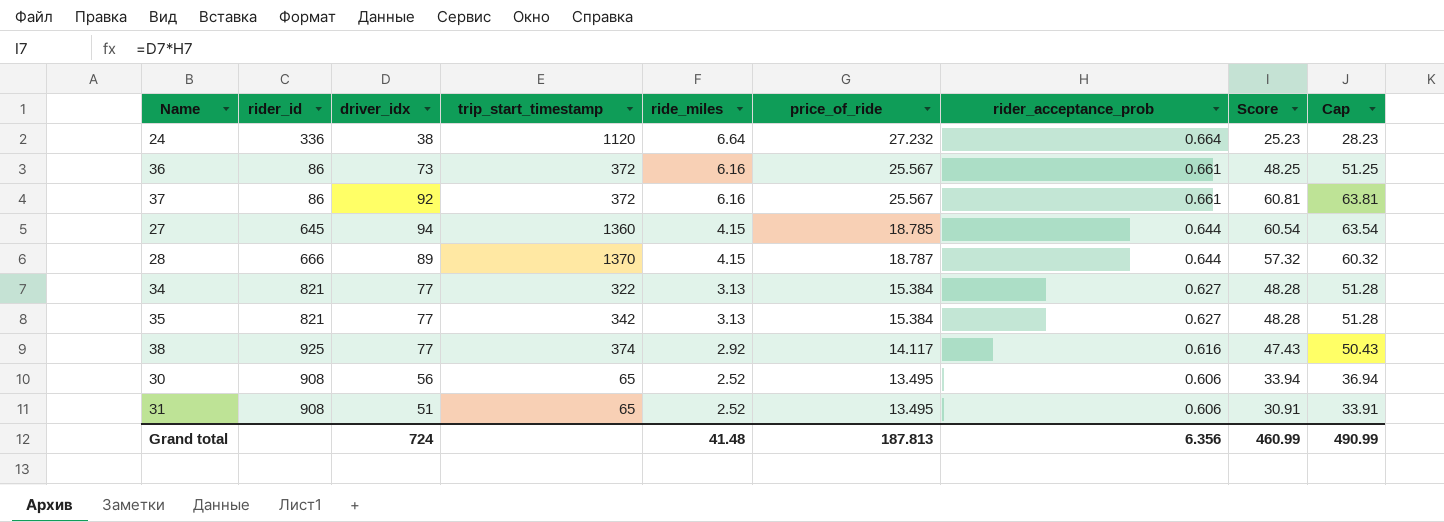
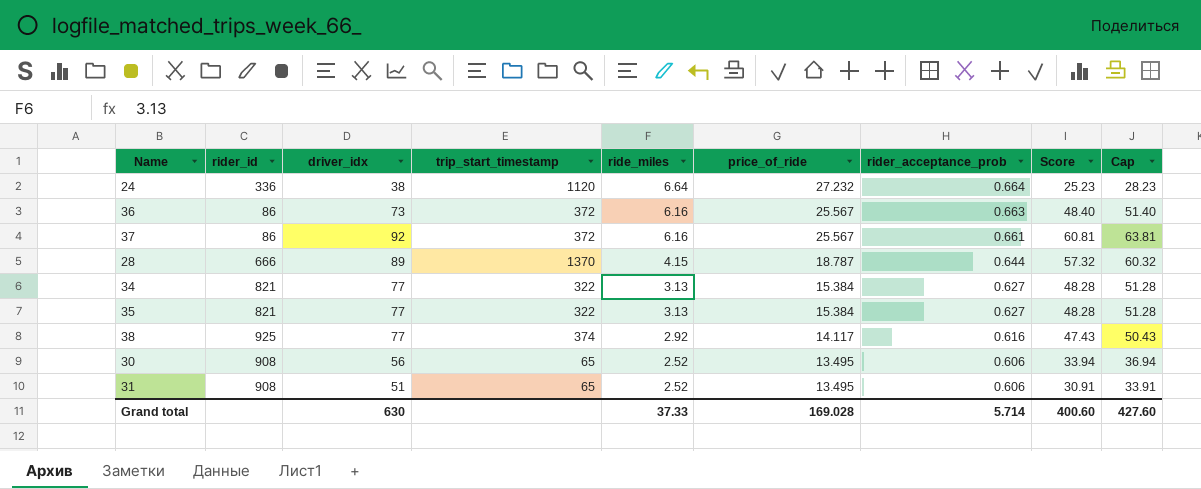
row 27: 645 | 94 | 1360 | 4.15 | 18.785 | 0.644 | 60.54 | 63.54 -> none
36 | rider_acceptance_prob: 0.661 -> 0.663
36 | Score: 48.25 -> 48.40
36 | Cap: 51.25 -> 51.40
35 | trip_start_timestamp: 342 -> 322
Grand total | driver_idx: 724 -> 630
Grand total | ride_miles: 41.48 -> 37.33
Grand total | price_of_ride: 187.813 -> 169.028
Grand total | rider_acceptance_prob: 6.356 -> 5.714
Grand total | Score: 460.99 -> 400.60
Grand total | Cap: 490.99 -> 427.60

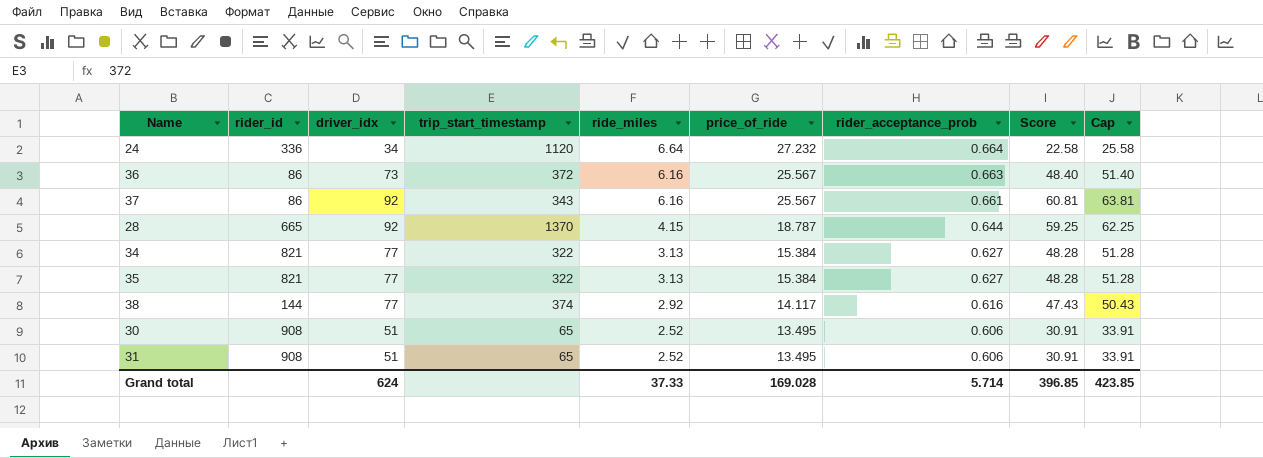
24 | driver_idx: 38 -> 34
24 | Score: 25.23 -> 22.58
24 | Cap: 28.23 -> 25.58
37 | trip_start_timestamp: 372 -> 343
28 | rider_id: 666 -> 665
28 | driver_idx: 89 -> 92
28 | Score: 57.32 -> 59.25
28 | Cap: 60.32 -> 62.25
38 | rider_id: 925 -> 144
30 | driver_idx: 56 -> 51
30 | Score: 33.94 -> 30.91
30 | Cap: 36.94 -> 33.91
Grand total | driver_idx: 630 -> 624
Grand total | Score: 400.60 -> 396.85
Grand total | Cap: 427.60 -> 423.85

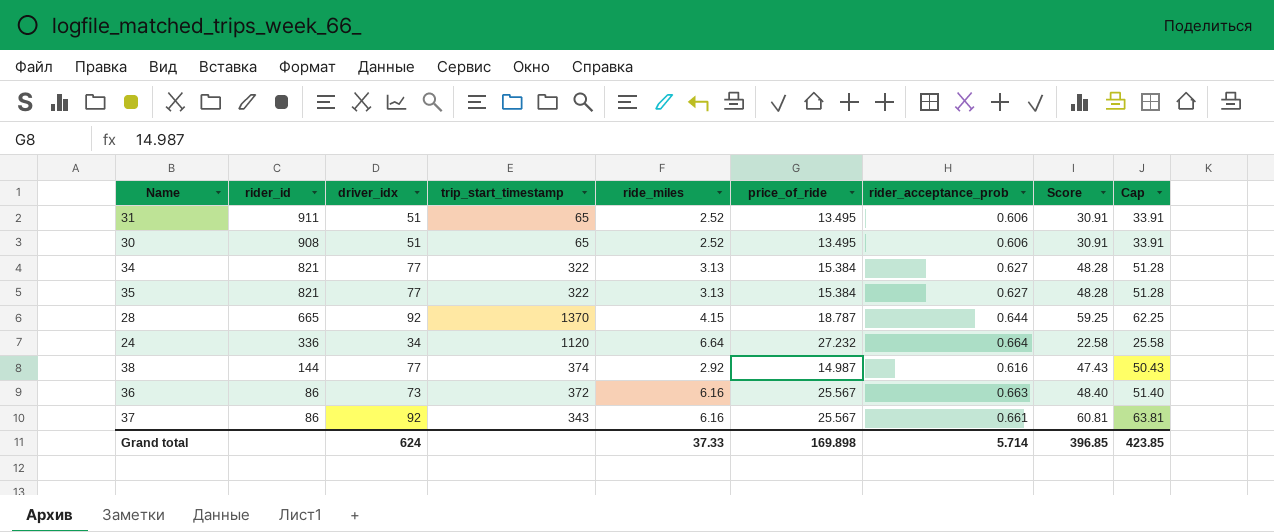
row order: ride_miles descending -> rider_id descending
31 | rider_id: 908 -> 911
38 | price_of_ride: 14.117 -> 14.987
Grand total | price_of_ride: 169.028 -> 169.898

